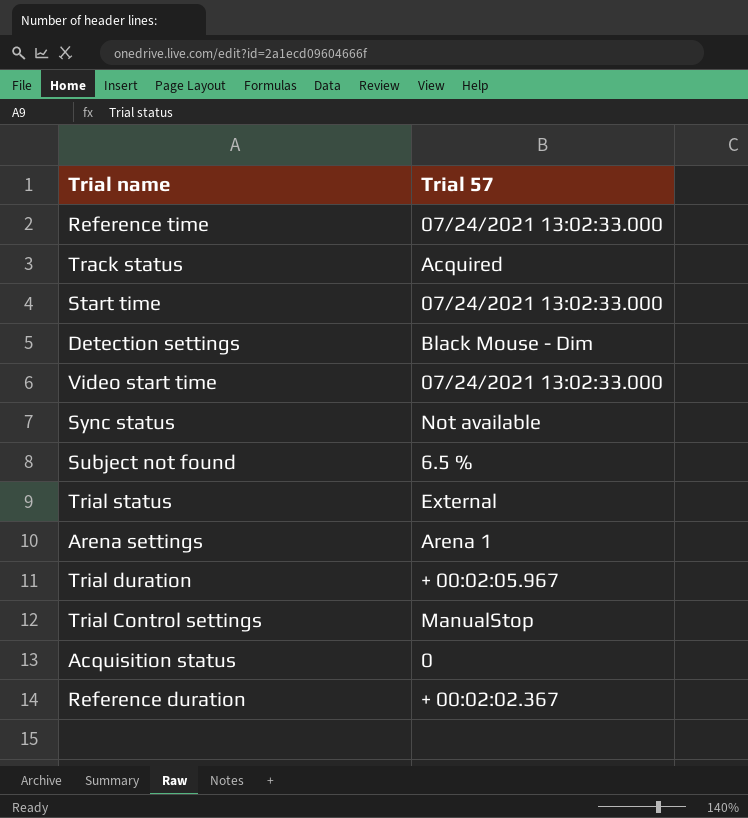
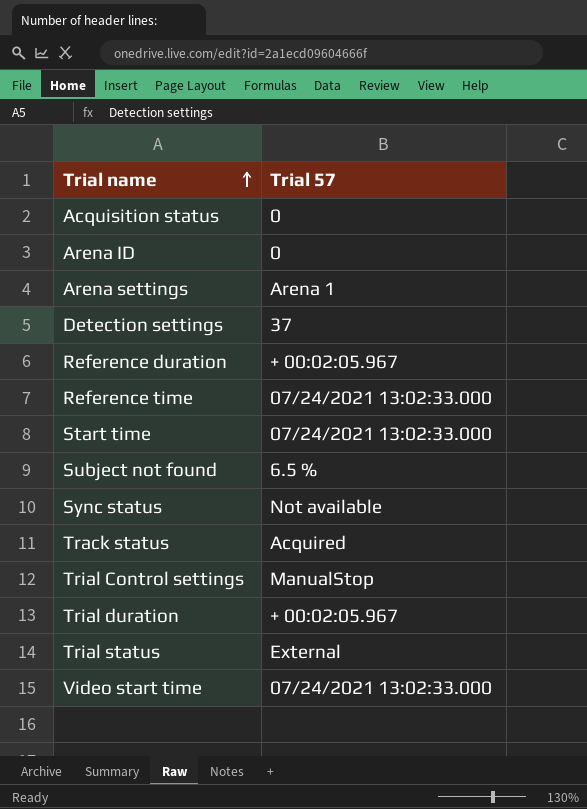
row order: none -> Trial name ascending
row Arena ID: none -> 0
Detection settings | Trial 57: Black Mouse - Dim -> 37
Reference duration | Trial 57: + 00:02:02.367 -> + 00:02:05.967

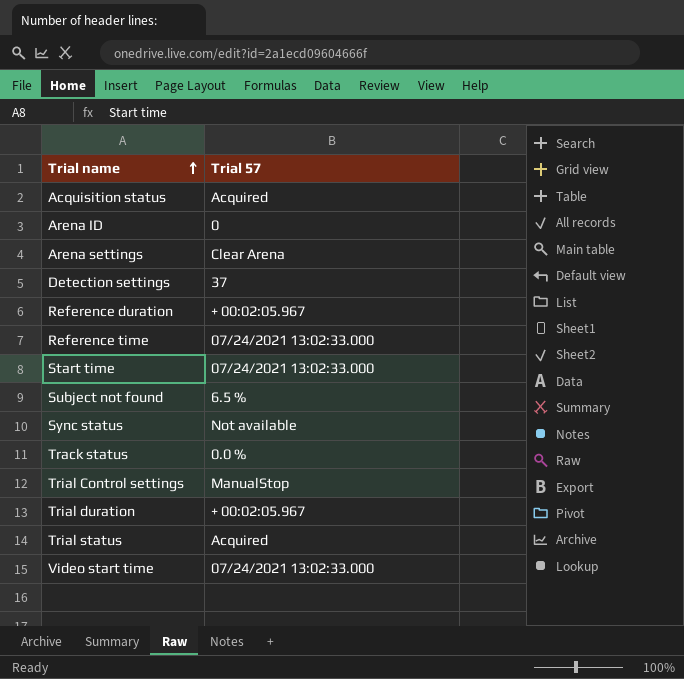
Acquisition status | Trial 57: 0 -> Acquired
Arena settings | Trial 57: Arena 1 -> Clear Arena
Track status | Trial 57: Acquired -> 0.0 %
Trial status | Trial 57: External -> Acquired

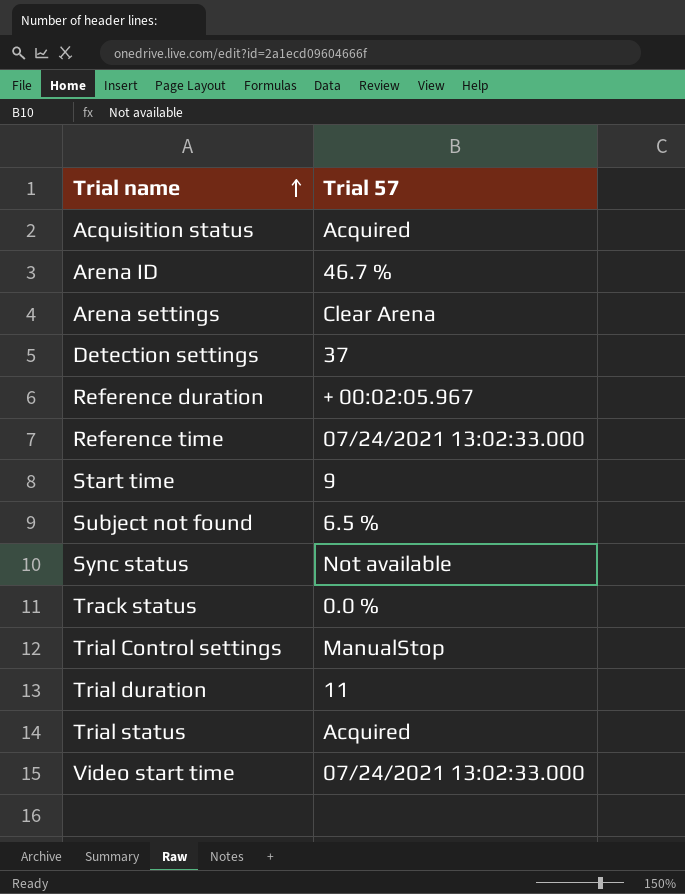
Arena ID | Trial 57: 0 -> 46.7 %
Start time | Trial 57: 07/24/2021 13:02:33.000 -> 9
Trial duration | Trial 57: + 00:02:05.967 -> 11

